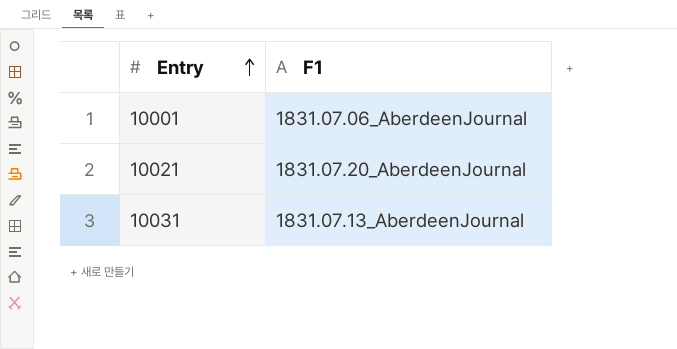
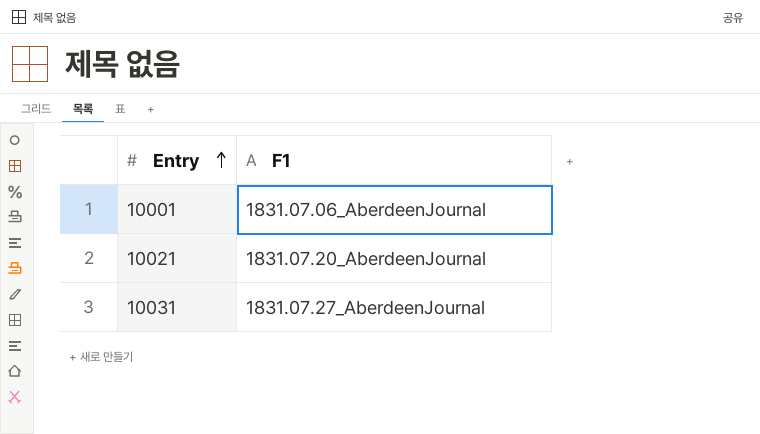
10031 | F1: 1831.07.13_AberdeenJournal -> 1831.07.27_AberdeenJournal

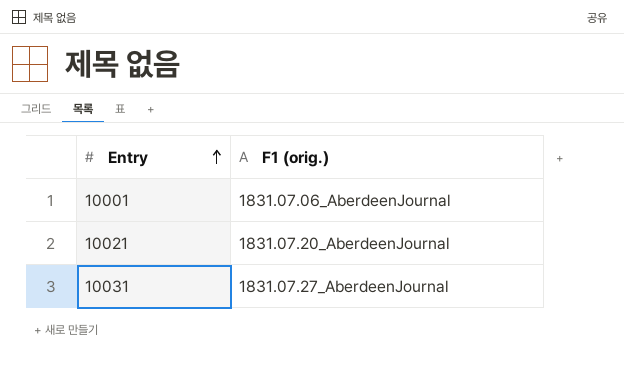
column name: F1 -> F1 (orig.)

